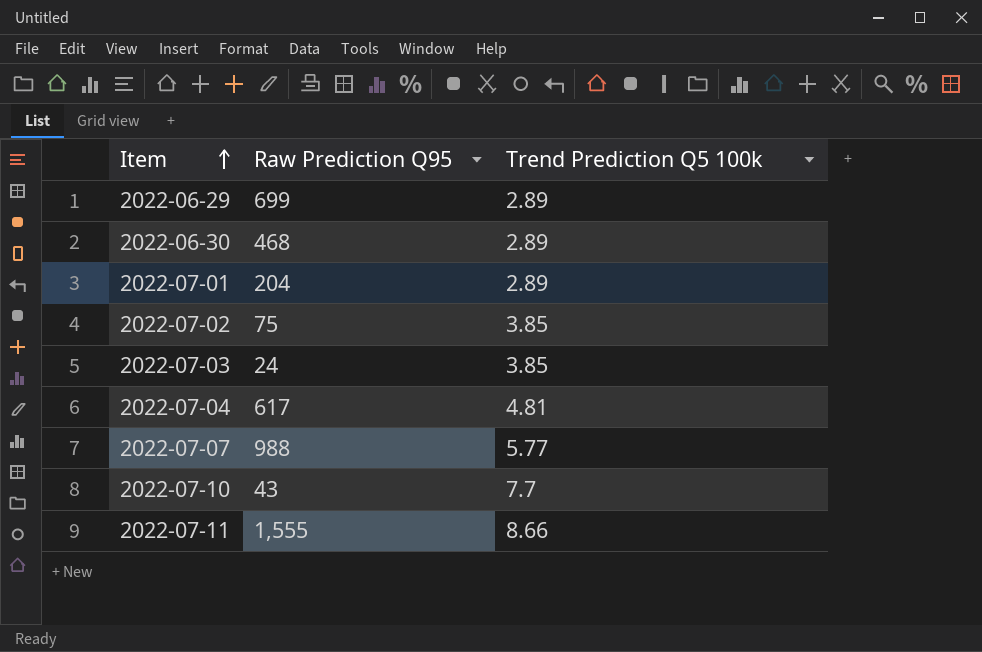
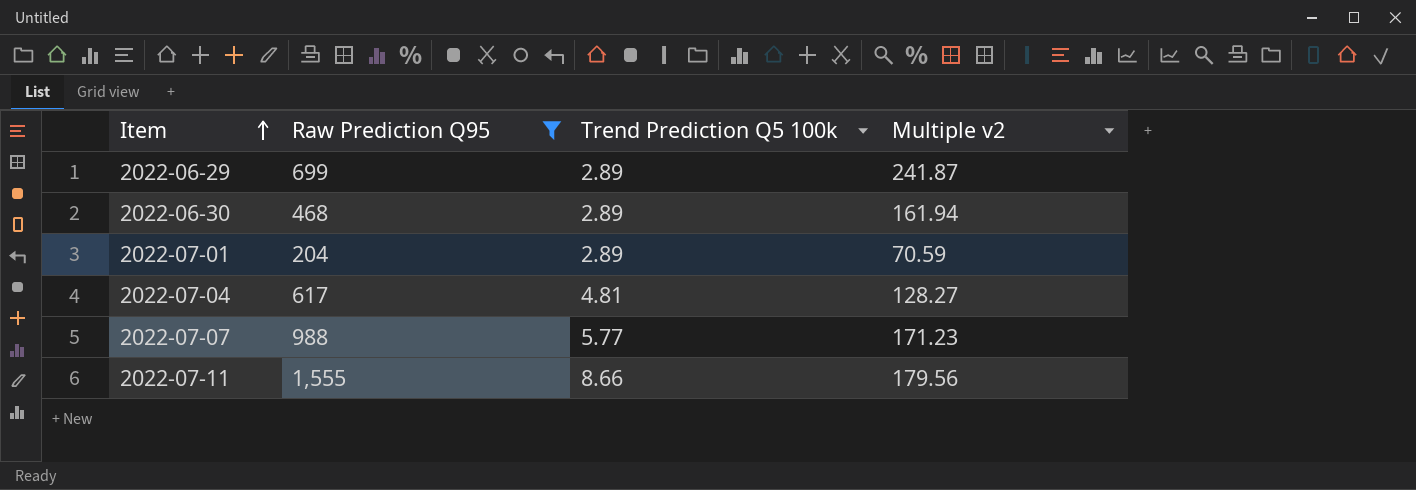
filter: none -> Raw Prediction Q95 >= 204
column Multiple v2 | formula: none -> [Raw Prediction Q95] / [Trend Prediction Q5 100k]

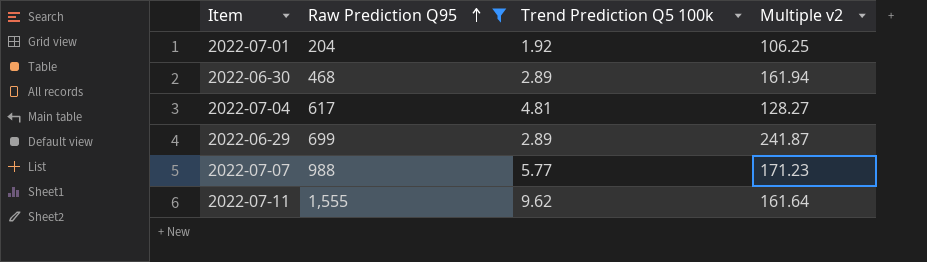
row order: Item ascending -> Raw Prediction Q95 ascending
2022-07-01 | Trend Prediction Q5 100k: 2.89 -> 1.92
2022-07-01 | Multiple v2: 70.59 -> 106.25
2022-07-11 | Trend Prediction Q5 100k: 8.66 -> 9.62
2022-07-11 | Multiple v2: 179.56 -> 161.64

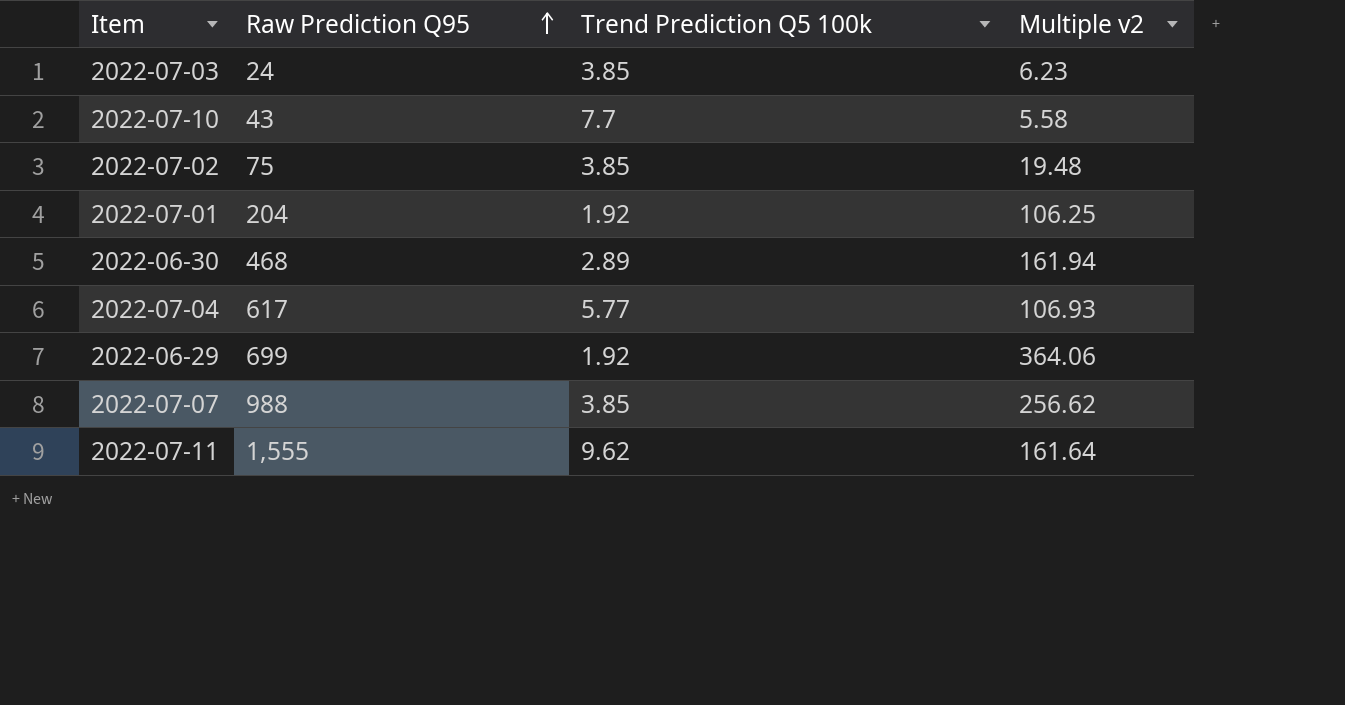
filter: Raw Prediction Q95 >= 204 -> none
2022-07-04 | Trend Prediction Q5 100k: 4.81 -> 5.77
2022-07-04 | Multiple v2: 128.27 -> 106.93
2022-06-29 | Trend Prediction Q5 100k: 2.89 -> 1.92
2022-06-29 | Multiple v2: 241.87 -> 364.06
2022-07-07 | Trend Prediction Q5 100k: 5.77 -> 3.85
2022-07-07 | Multiple v2: 171.23 -> 256.62

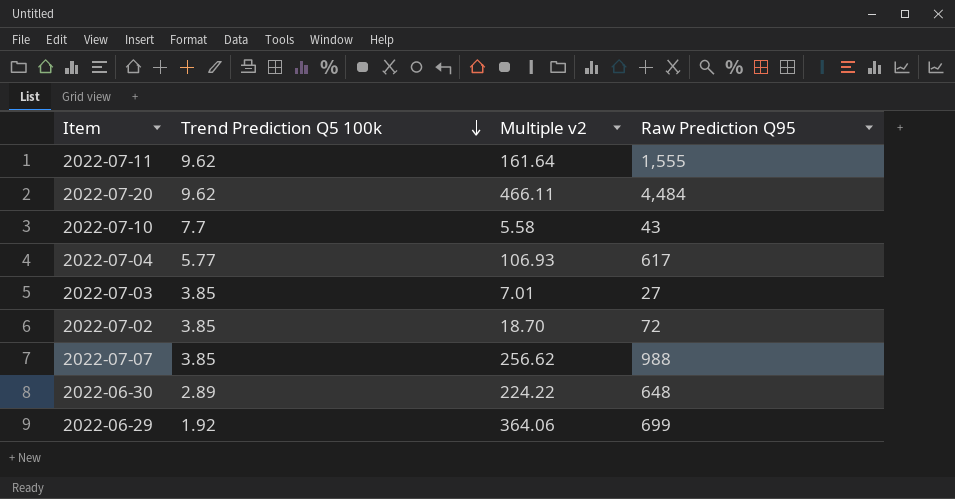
row order: Raw Prediction Q95 ascending -> Trend Prediction Q5 100k descending
column Raw Prediction Q95 | position: 2 -> 4
row 2022-07-01: 204 | 1.92 | 106.25 -> none
row 2022-07-20: none -> 9.62 | 466.11 | 4,484
2022-07-03 | Multiple v2: 6.23 -> 7.01
2022-07-03 | Raw Prediction Q95: 24 -> 27
2022-07-02 | Multiple v2: 19.48 -> 18.70
2022-07-02 | Raw Prediction Q95: 75 -> 72
2022-06-30 | Multiple v2: 161.94 -> 224.22
2022-06-30 | Raw Prediction Q95: 468 -> 648

